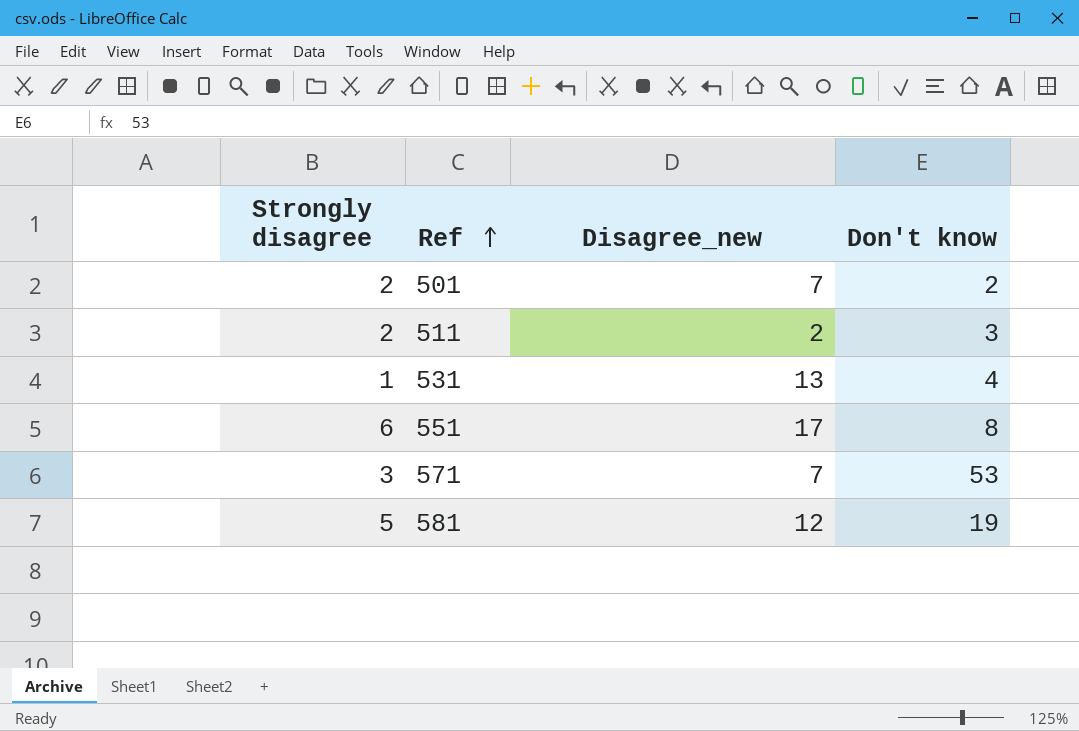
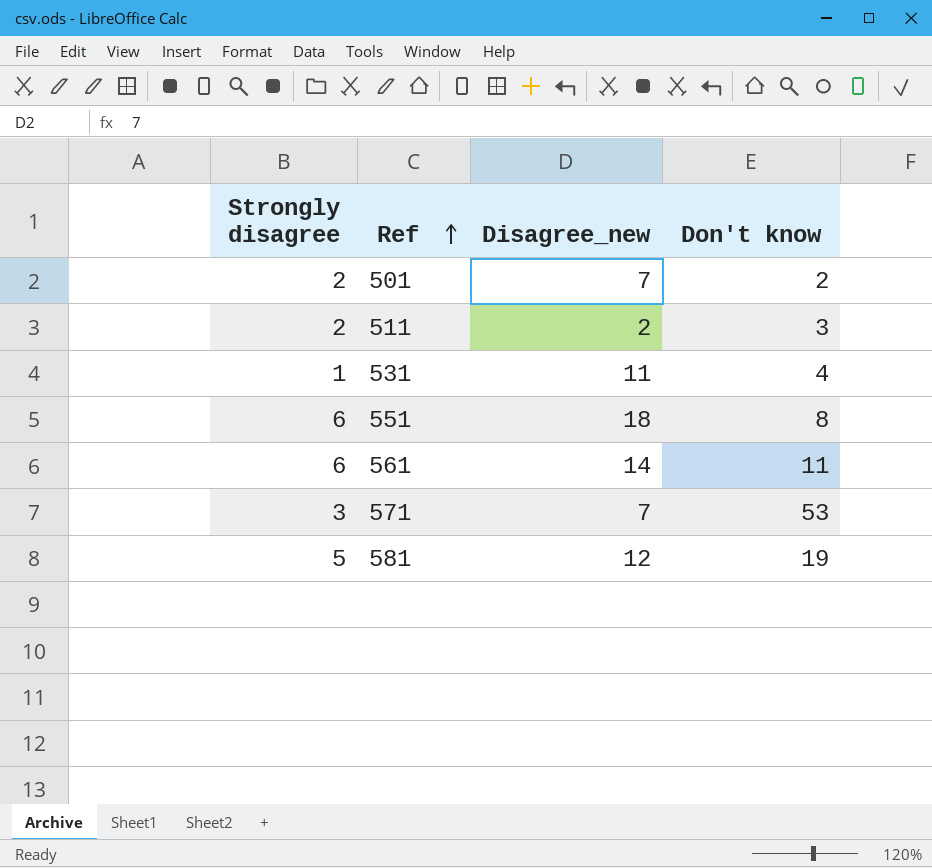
531 | Disagree_new: 13 -> 11
551 | Disagree_new: 17 -> 18
row 561: none -> 6 | 14 | 11

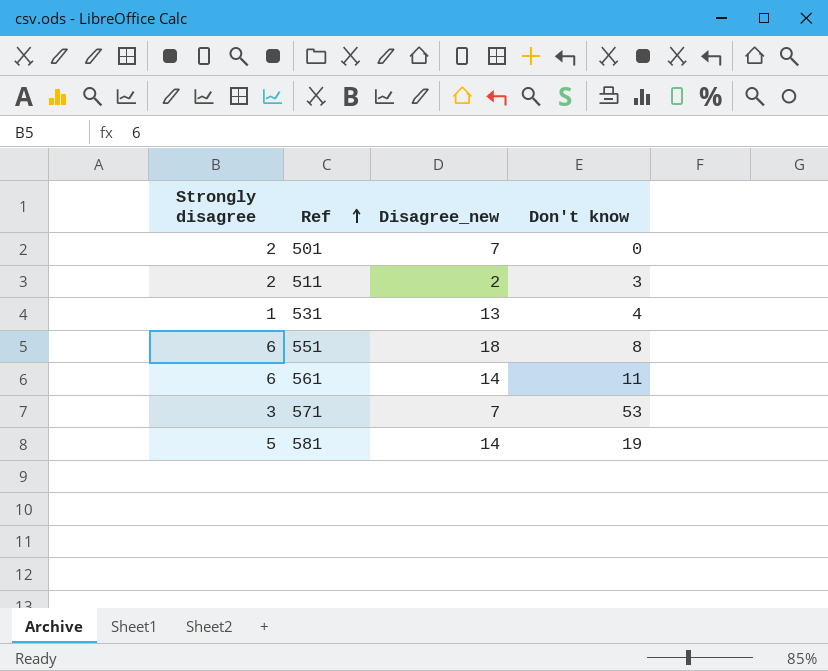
501 | Don't know: 2 -> 0
531 | Disagree_new: 11 -> 13
581 | Disagree_new: 12 -> 14

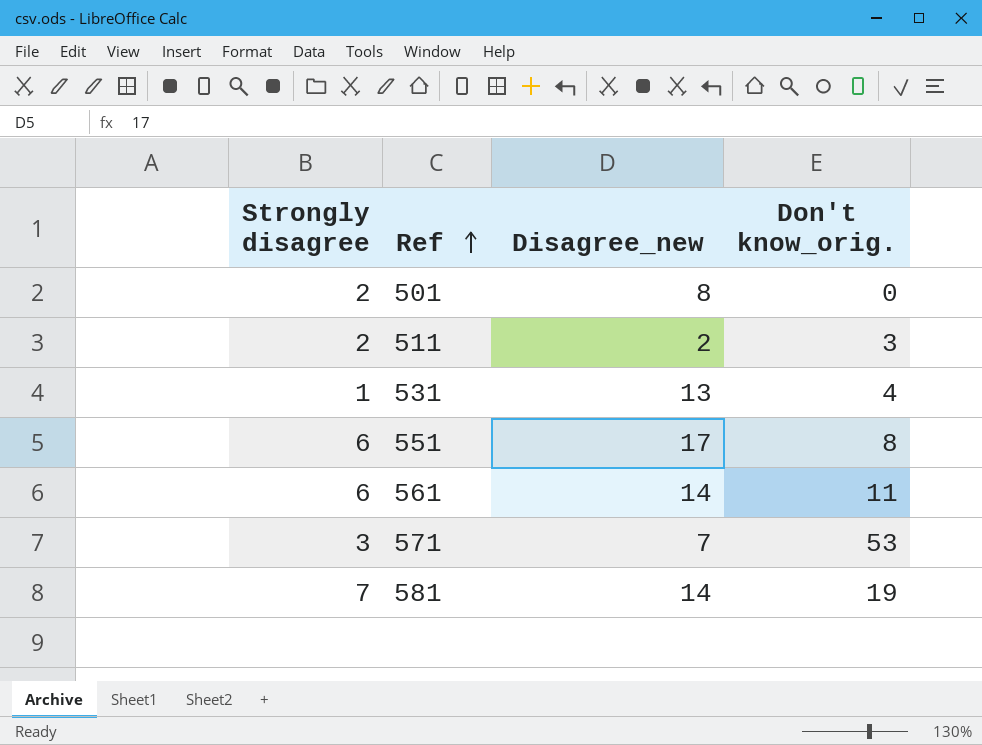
column name: Don't know -> Don't know_orig.
501 | Disagree_new: 7 -> 8
551 | Disagree_new: 18 -> 17
581 | Strongly disagree: 5 -> 7

